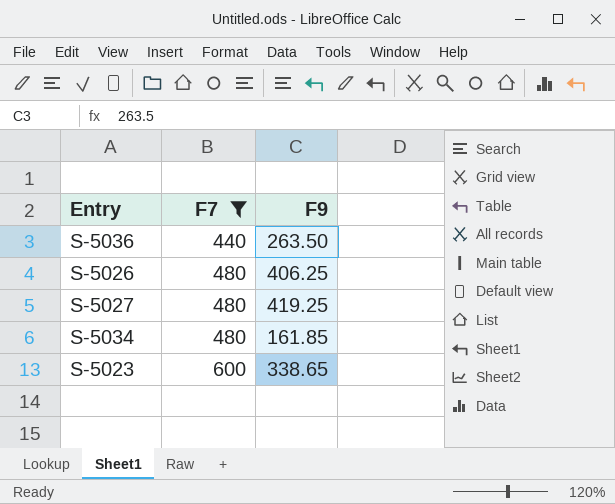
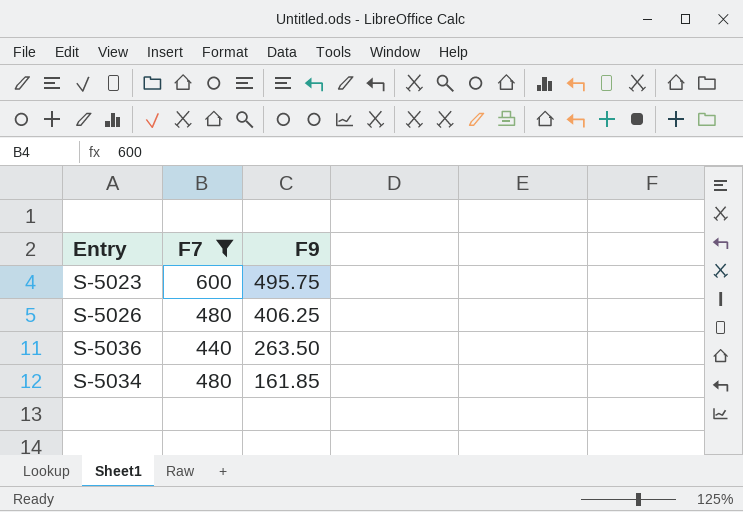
row order: F7 ascending -> F9 descending
row S-5027: 480 | 419.25 -> none
S-5023 | F9: 338.65 -> 495.75

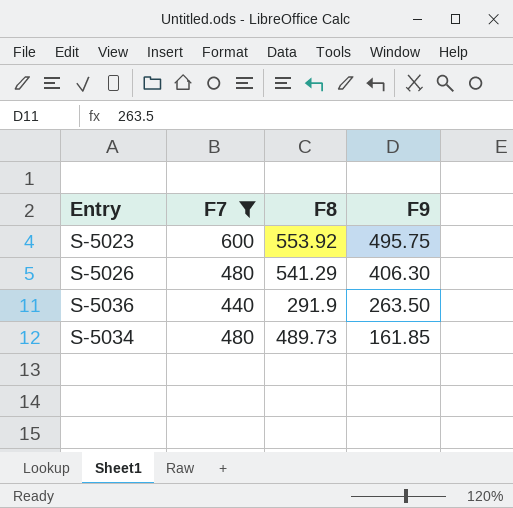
column F8 | position: none -> 3
S-5026 | F9: 406.25 -> 406.30

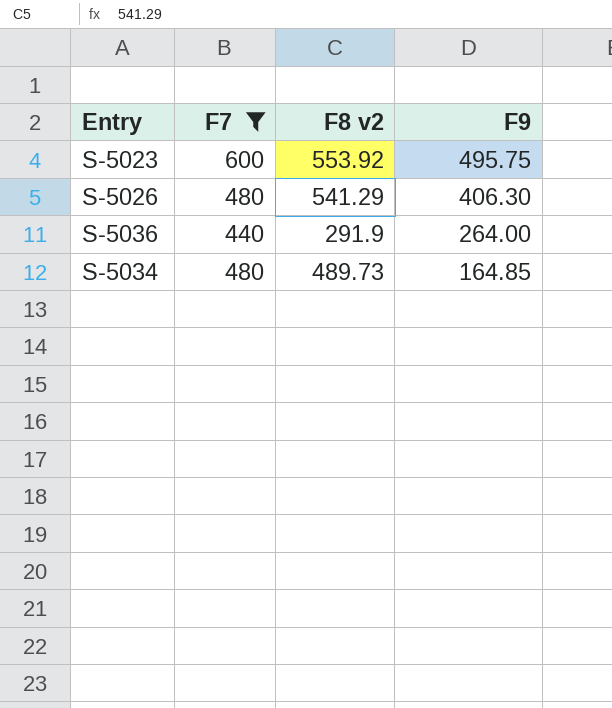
column name: F8 -> F8 v2
S-5036 | F9: 263.50 -> 264.00
S-5034 | F9: 161.85 -> 164.85

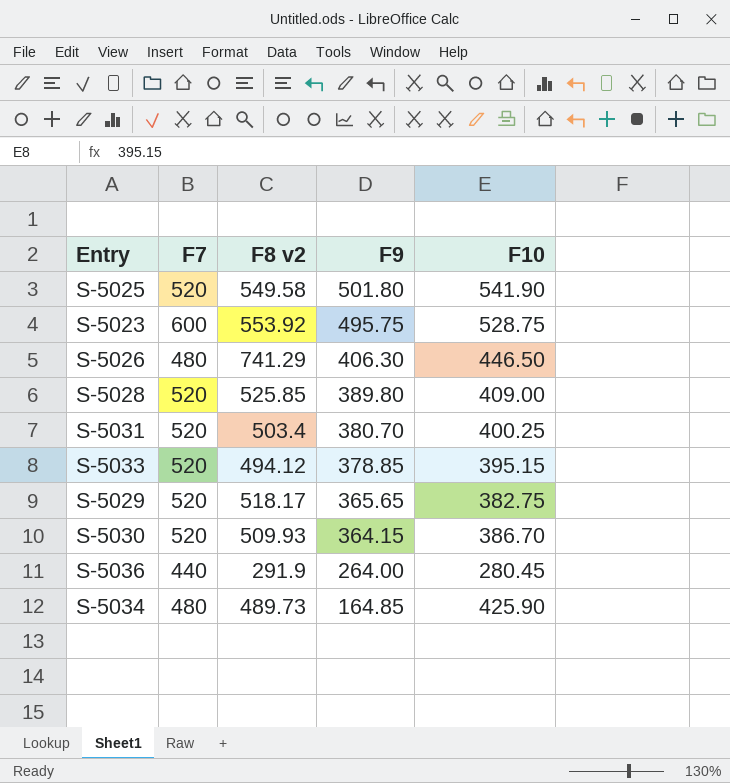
filter: F7 != 520 -> none
column F10 | position: none -> 5
S-5026 | F8 v2: 541.29 -> 741.29

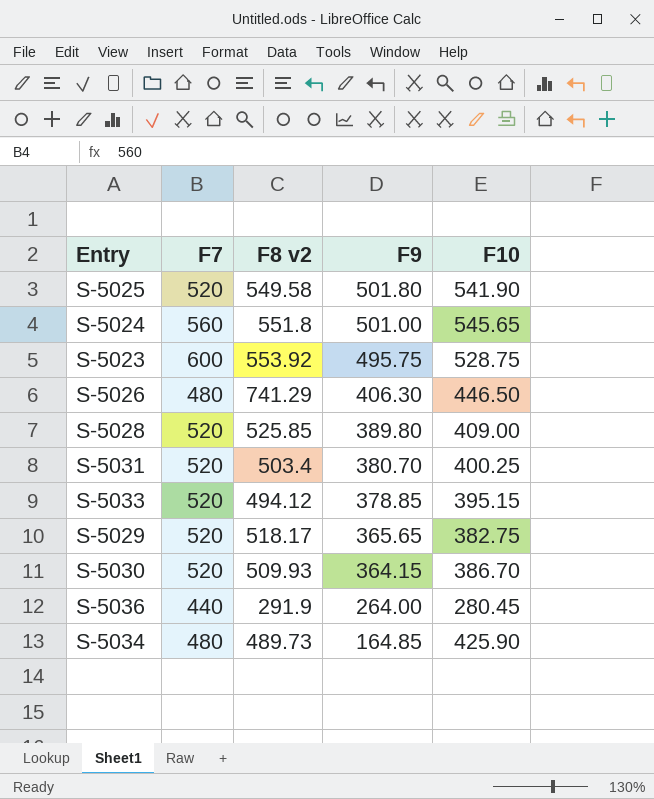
row S-5024: none -> 560 | 551.8 | 501.00 | 545.65

